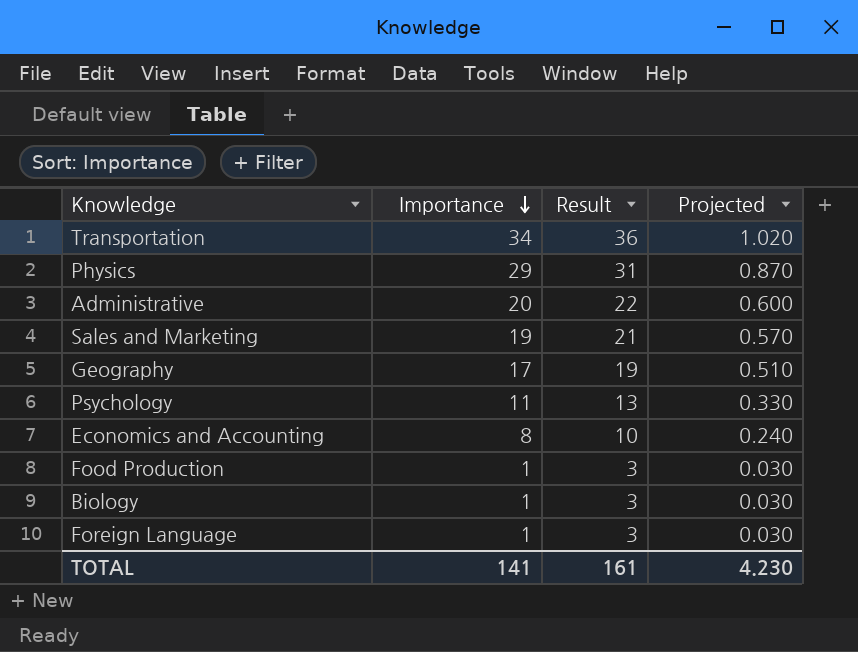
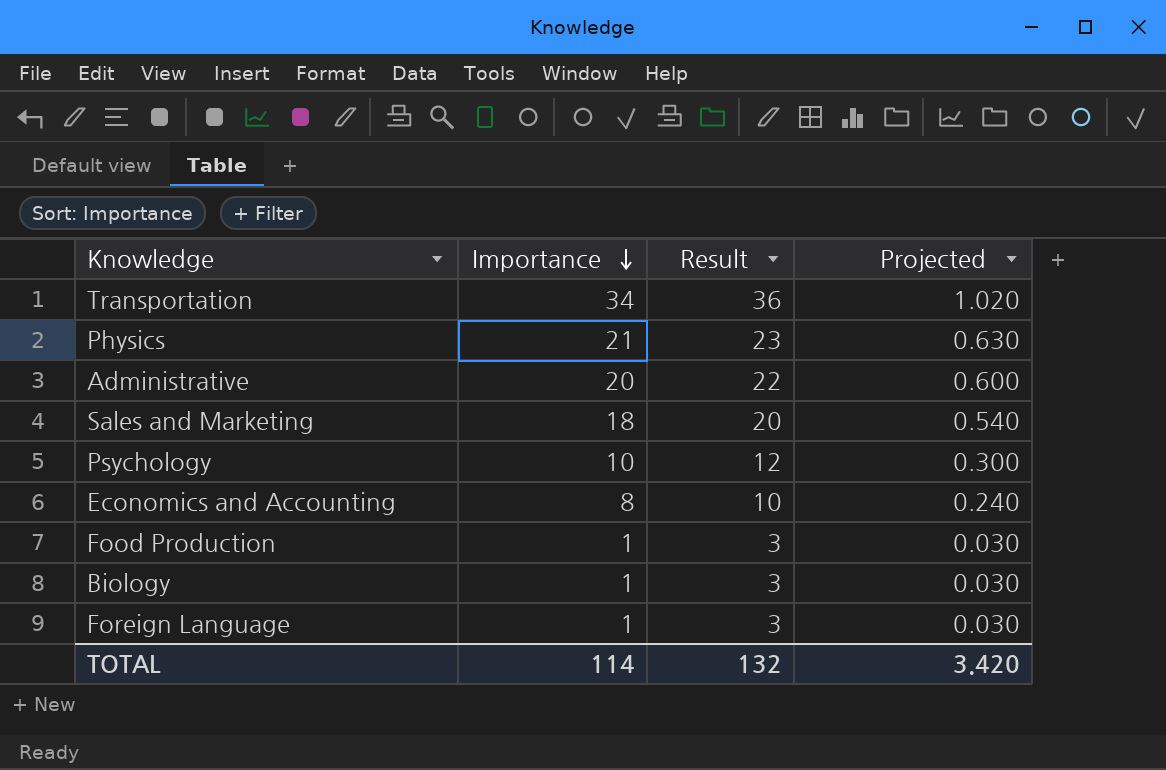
row Geography: 17 | 19 | 0.510 -> none
Physics | Importance: 29 -> 21
Physics | Result: 31 -> 23
Physics | Projected: 0.870 -> 0.630
Sales and Marketing | Importance: 19 -> 18
Sales and Marketing | Result: 21 -> 20
Sales and Marketing | Projected: 0.570 -> 0.540
Psychology | Importance: 11 -> 10
Psychology | Result: 13 -> 12
Psychology | Projected: 0.330 -> 0.300
TOTAL | Importance: 141 -> 114
TOTAL | Result: 161 -> 132
TOTAL | Projected: 4.230 -> 3.420

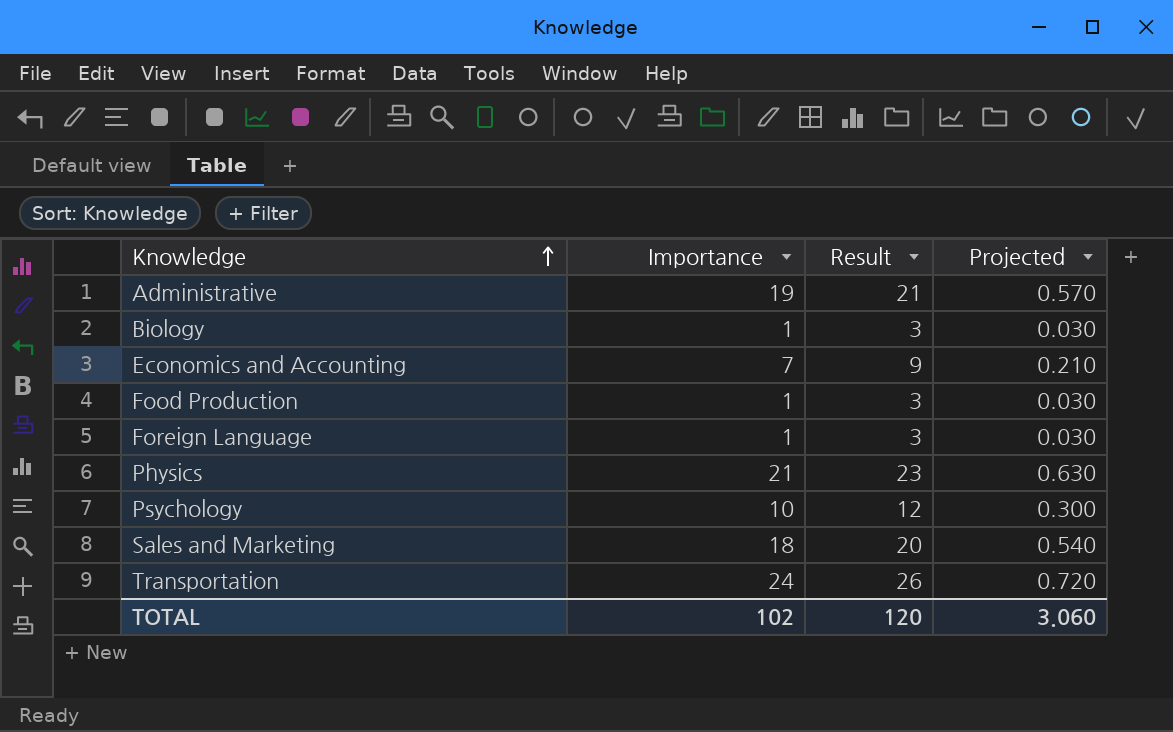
row order: Importance descending -> Knowledge ascending
Administrative | Importance: 20 -> 19
Administrative | Result: 22 -> 21
Administrative | Projected: 0.600 -> 0.570
Economics and Accounting | Importance: 8 -> 7
Economics and Accounting | Result: 10 -> 9
Economics and Accounting | Projected: 0.240 -> 0.210
Transportation | Importance: 34 -> 24
Transportation | Result: 36 -> 26
Transportation | Projected: 1.020 -> 0.720
TOTAL | Importance: 114 -> 102
TOTAL | Result: 132 -> 120
TOTAL | Projected: 3.420 -> 3.060

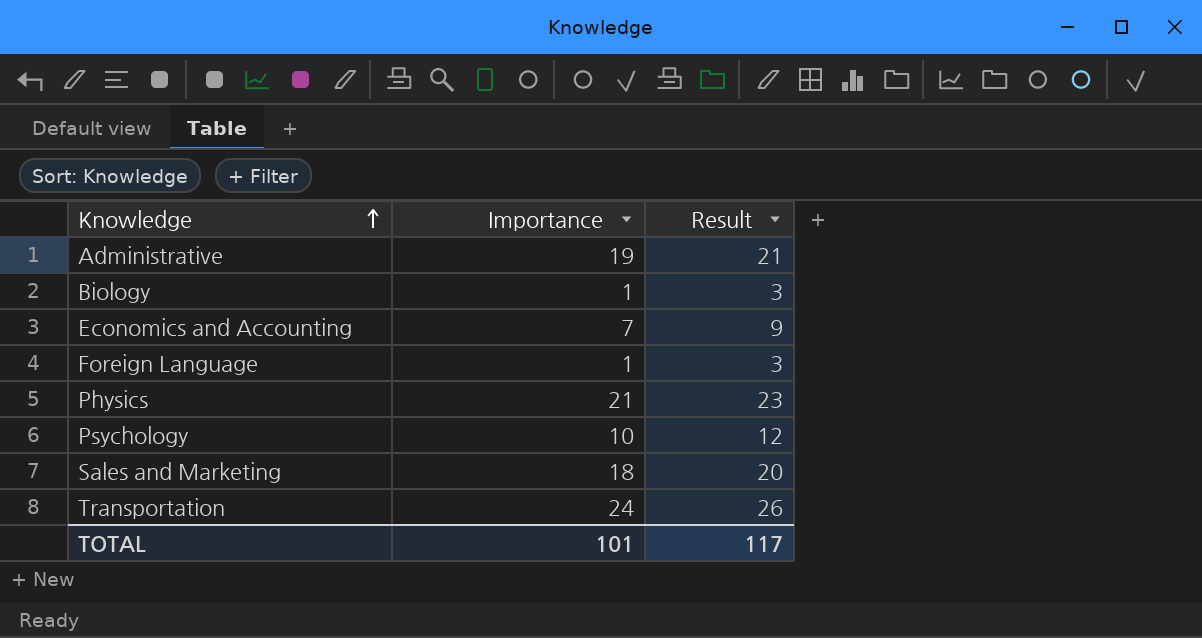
column Projected | formula: [Importance] * 0.03 -> none
row Food Production: 1 | 3 | 0.030 -> none
TOTAL | Importance: 102 -> 101
TOTAL | Result: 120 -> 117

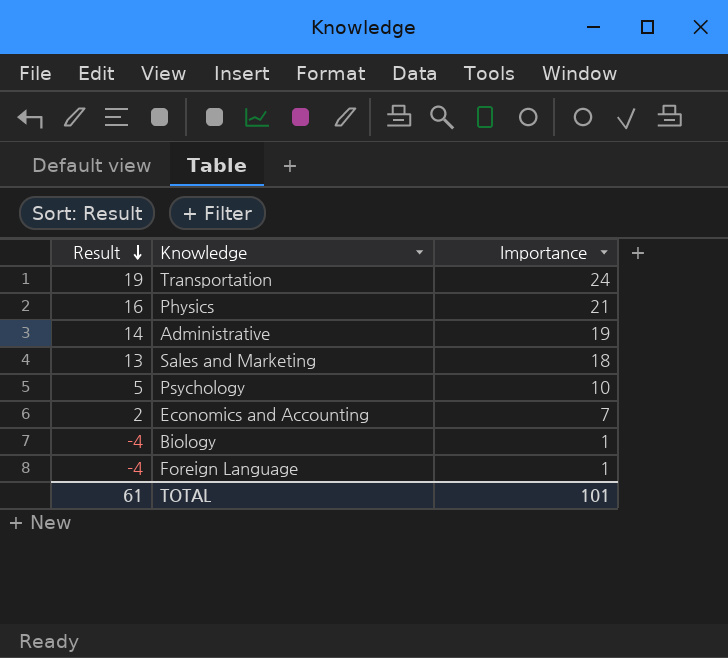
row order: Knowledge ascending -> Result descending
column Result | formula: [Importance] + 2 -> [Importance] - 5
column Result | position: 3 -> 1
TOTAL | Result: 117 -> 61

